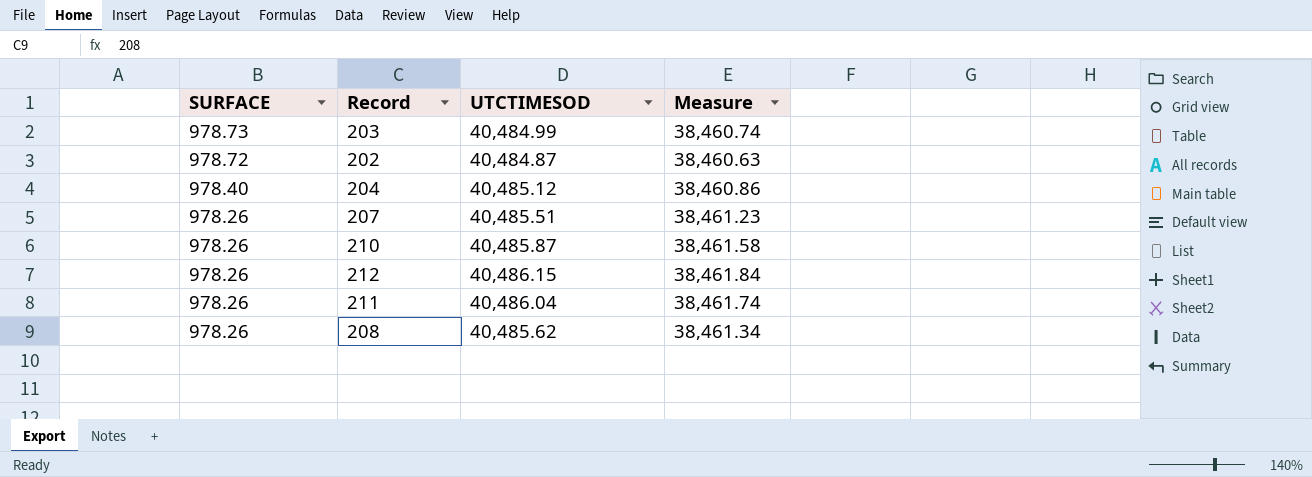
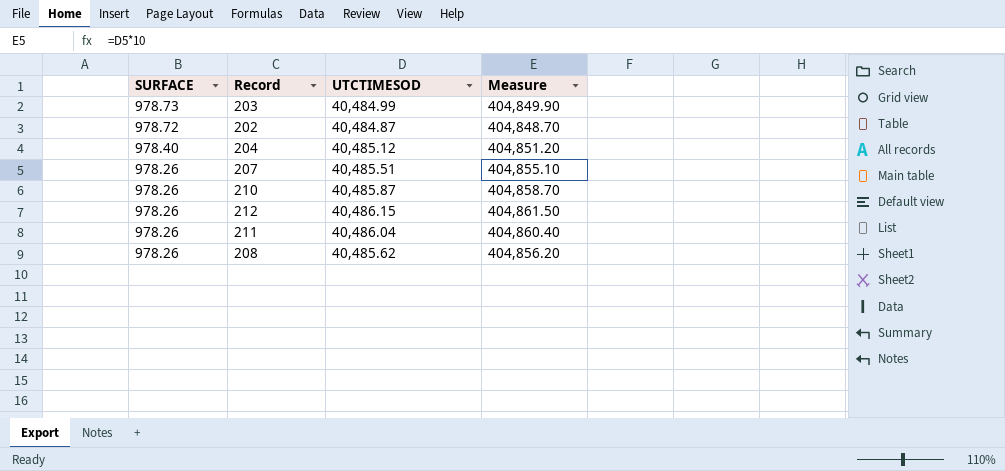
column Measure | formula: [UTCTIMESOD] * 0.95 -> [UTCTIMESOD] * 10

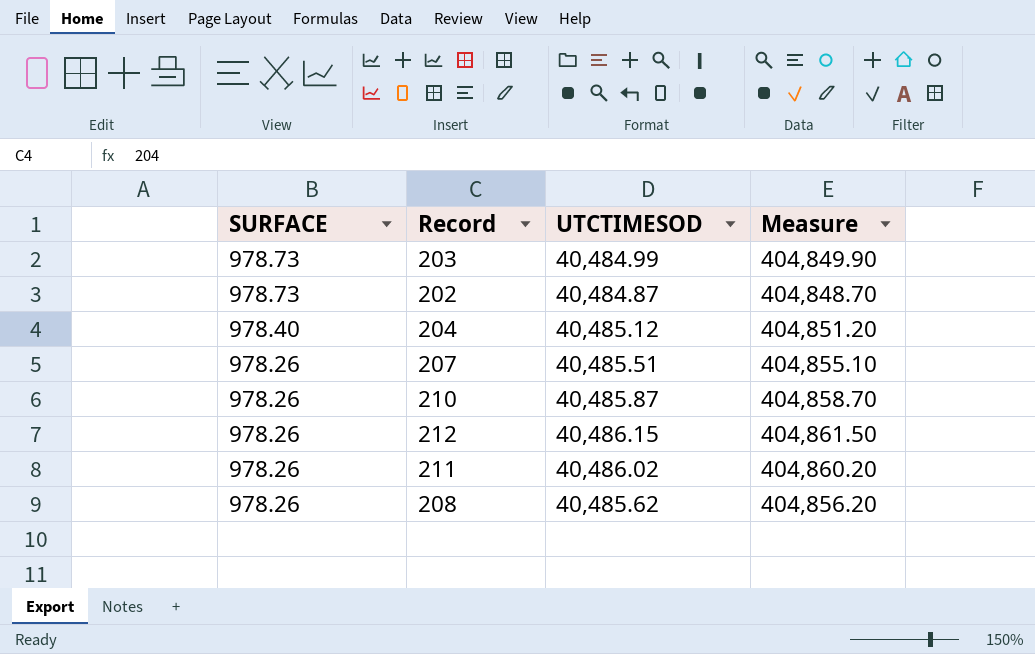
202 | SURFACE: 978.72 -> 978.73
211 | UTCTIMESOD: 40,486.04 -> 40,486.02
211 | Measure: 404,860.40 -> 404,860.20

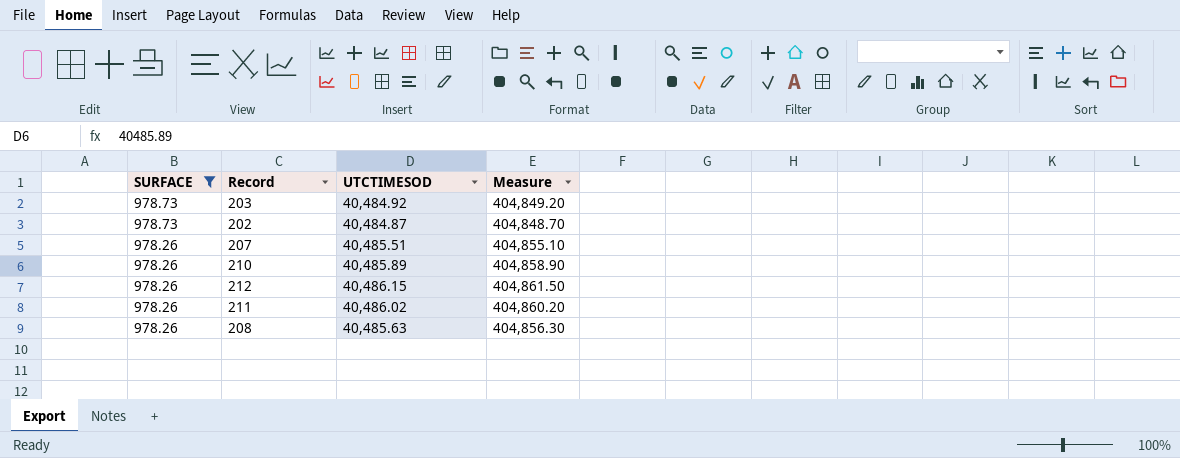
filter: none -> SURFACE != 978.40
203 | UTCTIMESOD: 40,484.99 -> 40,484.92
203 | Measure: 404,849.90 -> 404,849.20
210 | UTCTIMESOD: 40,485.87 -> 40,485.89
210 | Measure: 404,858.70 -> 404,858.90
208 | UTCTIMESOD: 40,485.62 -> 40,485.63
208 | Measure: 404,856.20 -> 404,856.30

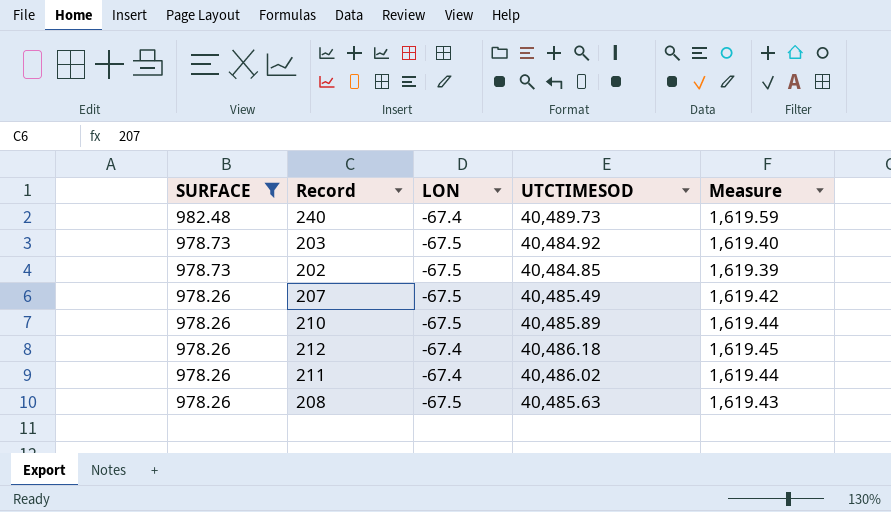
column LON | position: none -> 3
column Measure | formula: [UTCTIMESOD] * 10 -> [UTCTIMESOD] * 0.04
row 240: none -> 982.48 | -67.4 | 40,489.73 | 1,619.59
202 | UTCTIMESOD: 40,484.87 -> 40,484.85
207 | UTCTIMESOD: 40,485.51 -> 40,485.49
212 | UTCTIMESOD: 40,486.15 -> 40,486.18

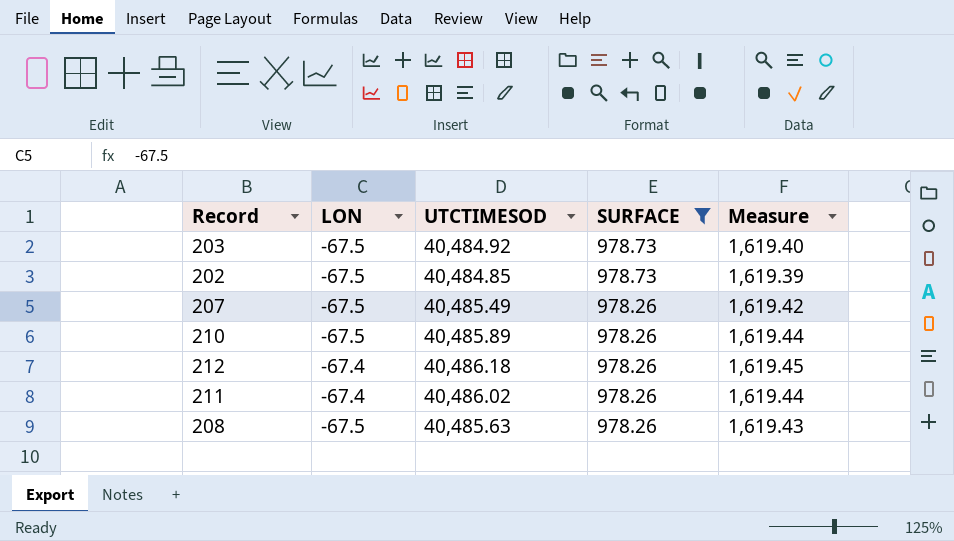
column SURFACE | position: 1 -> 4
row 240: 982.48 | -67.4 | 40,489.73 | 1,619.59 -> none

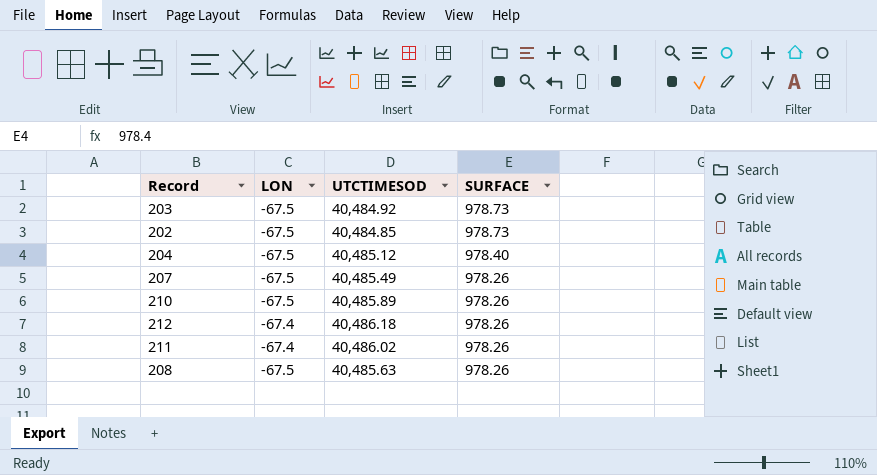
filter: SURFACE != 978.40 -> none
column Measure | formula: [UTCTIMESOD] * 0.04 -> none

